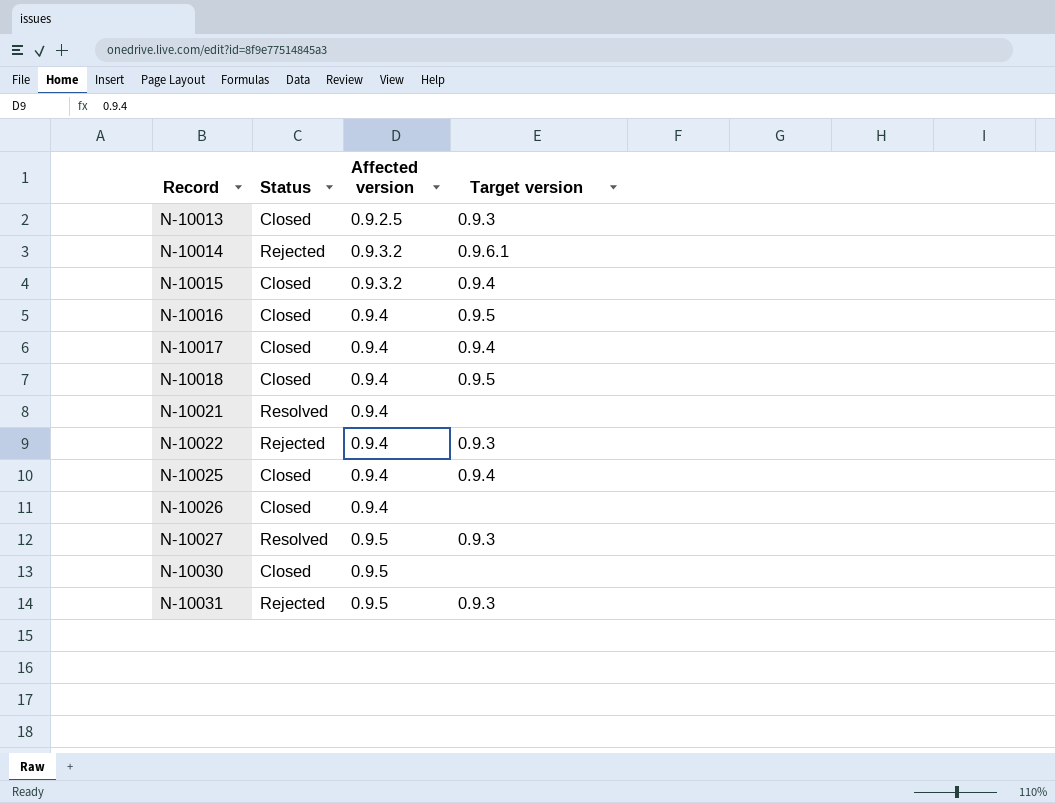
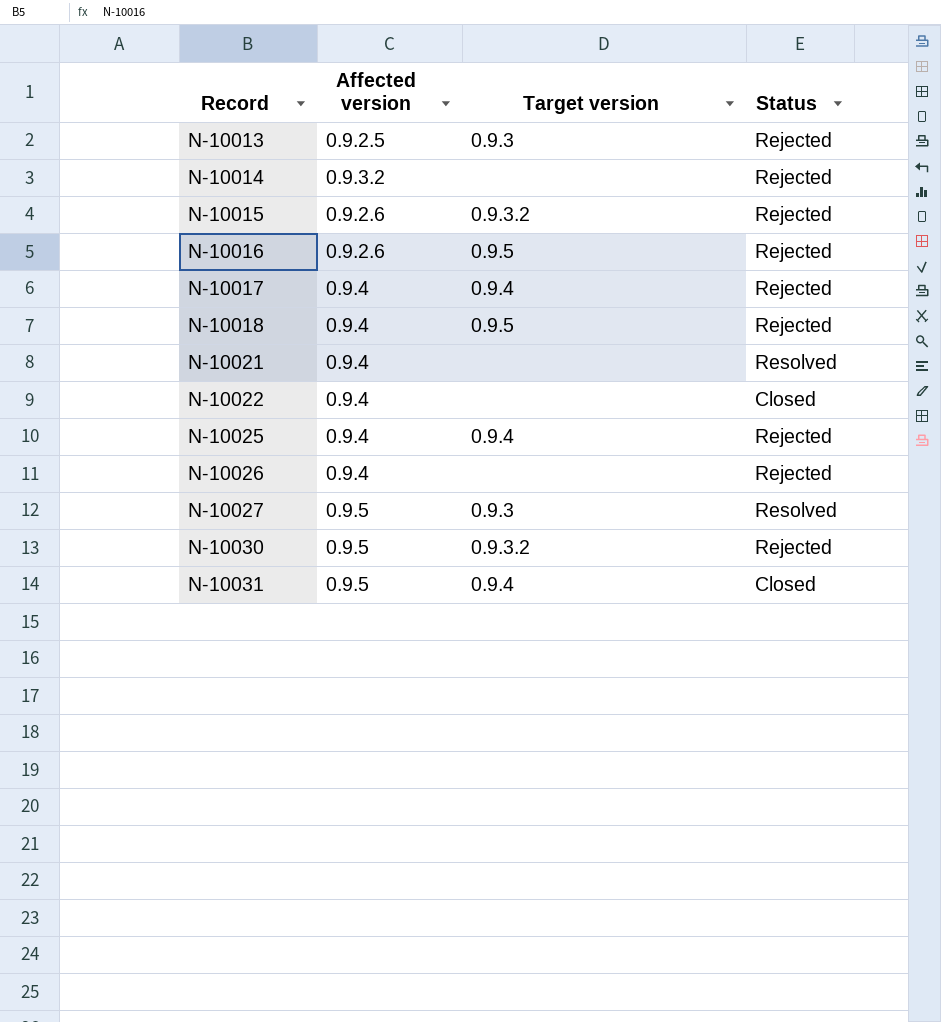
column Status | position: 2 -> 4
N-10013 | Status: Closed -> Rejected
N-10014 | Target version: 0.9.6.1 -> none
N-10015 | Affected version: 0.9.3.2 -> 0.9.2.6
N-10015 | Target version: 0.9.4 -> 0.9.3.2
N-10015 | Status: Closed -> Rejected
N-10016 | Affected version: 0.9.4 -> 0.9.2.6
N-10016 | Status: Closed -> Rejected
N-10017 | Status: Closed -> Rejected
N-10018 | Status: Closed -> Rejected
N-10022 | Target version: 0.9.3 -> none
N-10022 | Status: Rejected -> Closed
N-10025 | Status: Closed -> Rejected
N-10026 | Status: Closed -> Rejected
N-10030 | Target version: none -> 0.9.3.2
N-10030 | Status: Closed -> Rejected
N-10031 | Target version: 0.9.3 -> 0.9.4
N-10031 | Status: Rejected -> Closed

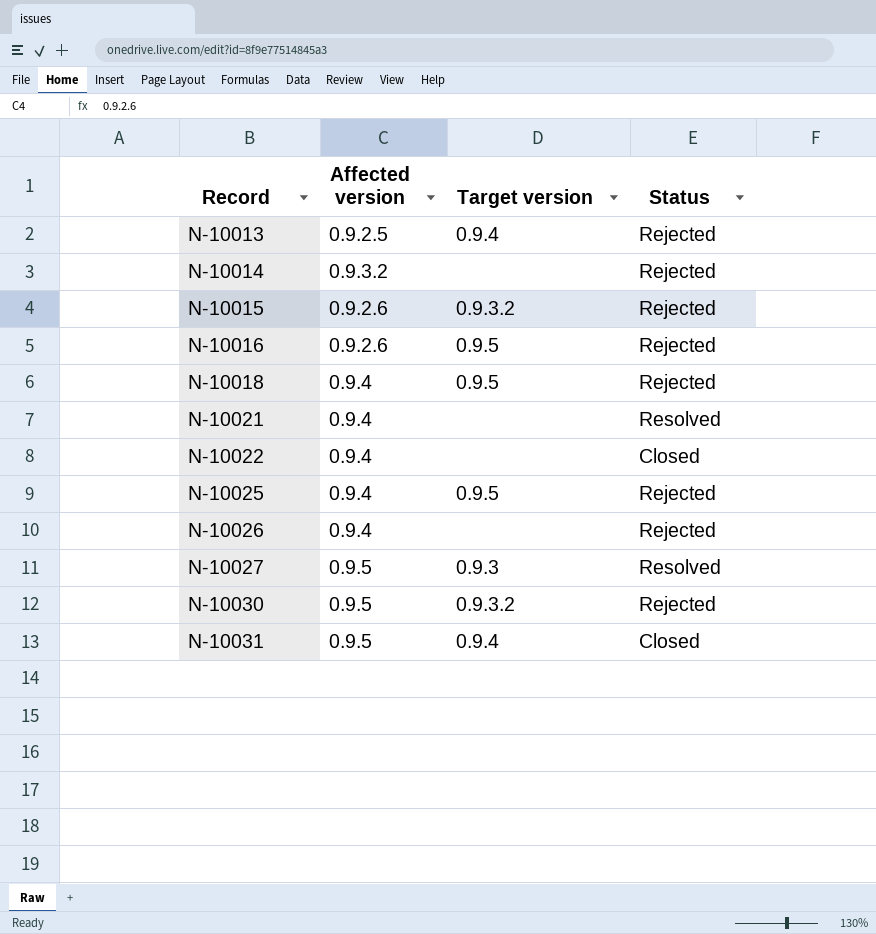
row N-10017: 0.9.4 | 0.9.4 | Rejected -> none
N-10013 | Target version: 0.9.3 -> 0.9.4
N-10025 | Target version: 0.9.4 -> 0.9.5

